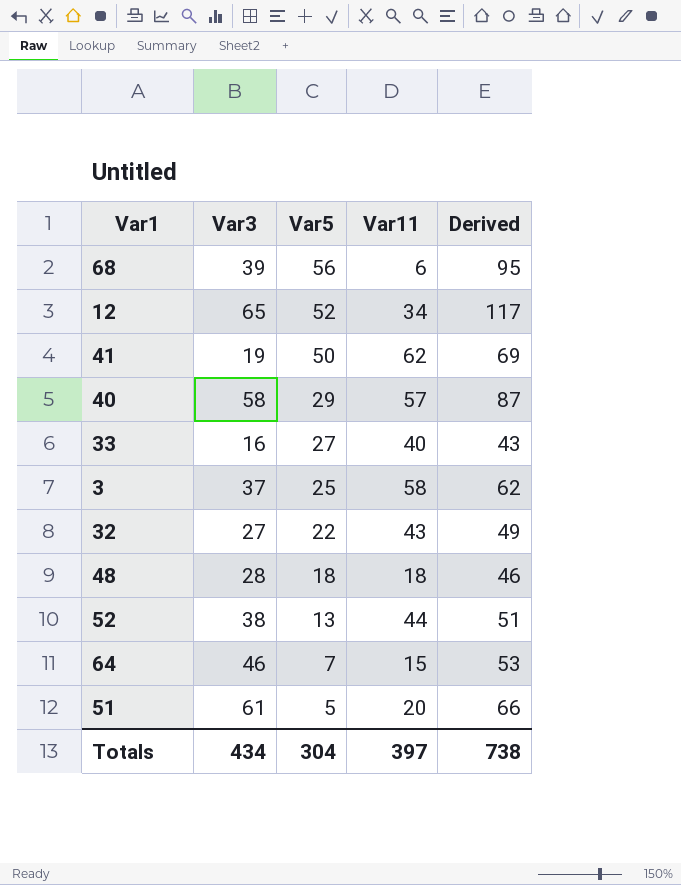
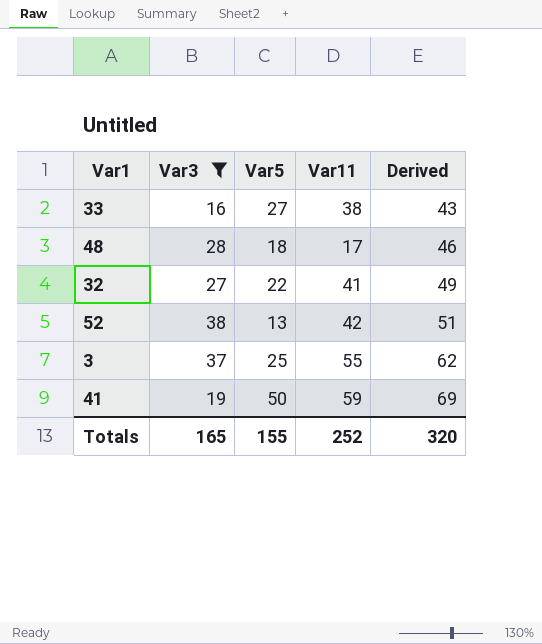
filter: none -> Var3 <= 38
row order: Var5 descending -> Derived ascending
33 | Var11: 40 -> 38
48 | Var11: 18 -> 17
32 | Var11: 43 -> 41
52 | Var11: 44 -> 42
3 | Var11: 58 -> 55
41 | Var11: 62 -> 59
Totals | Var3: 434 -> 165
Totals | Var5: 304 -> 155
Totals | Var11: 397 -> 252
Totals | Derived: 738 -> 320

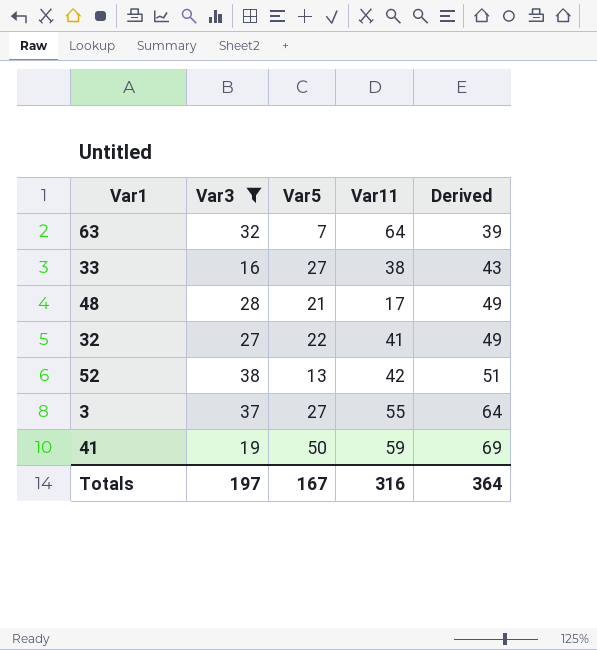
row 63: none -> 32 | 7 | 64 | 39
48 | Var5: 18 -> 21
48 | Derived: 46 -> 49
3 | Var5: 25 -> 27
3 | Derived: 62 -> 64
Totals | Var3: 165 -> 197
Totals | Var5: 155 -> 167
Totals | Var11: 252 -> 316
Totals | Derived: 320 -> 364

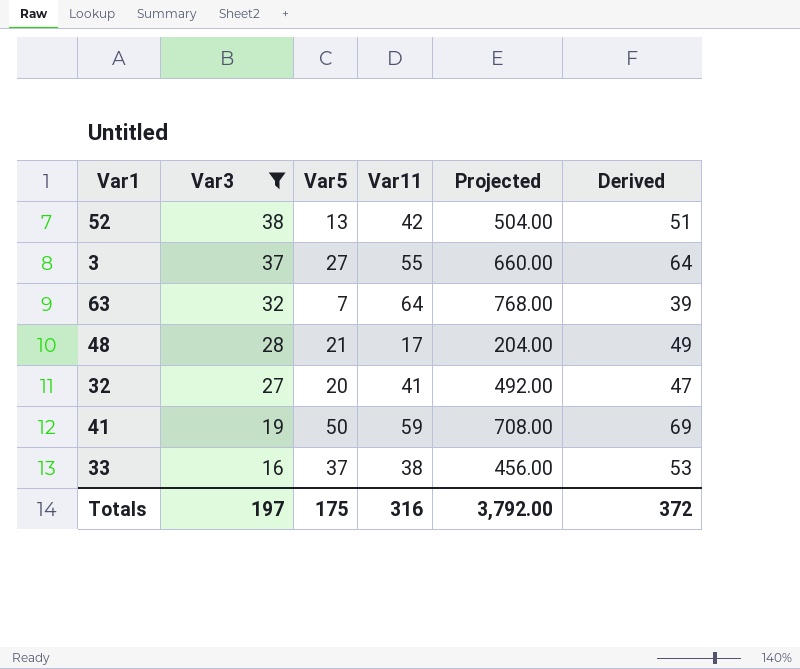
row order: Derived ascending -> Var3 descending
column Projected | formula: none -> [Var11] * 12
32 | Var5: 22 -> 20
32 | Derived: 49 -> 47
33 | Var5: 27 -> 37
33 | Derived: 43 -> 53
Totals | Var5: 167 -> 175
Totals | Derived: 364 -> 372

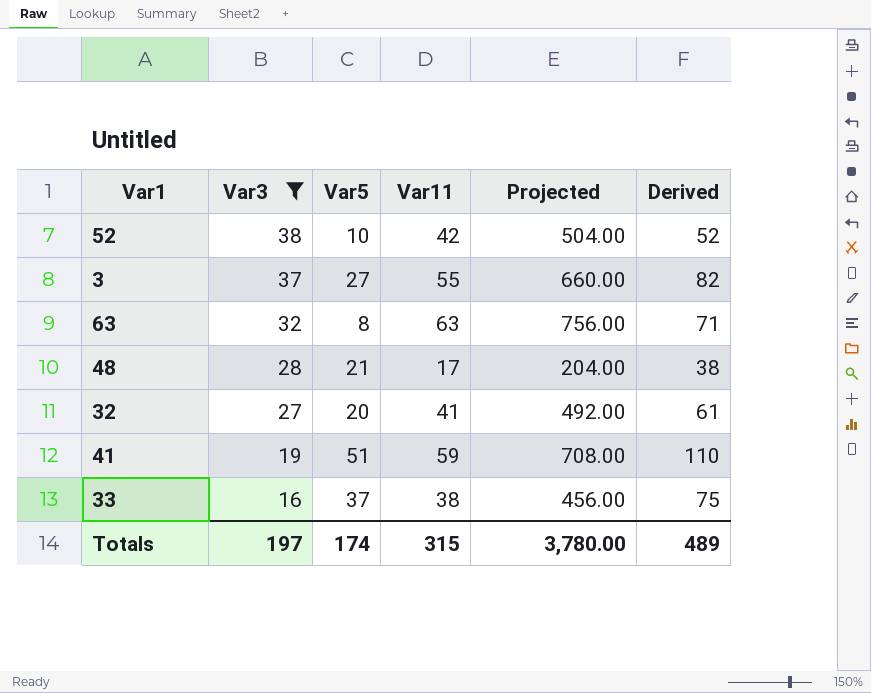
column Derived | formula: [Var3] + [Var5] -> [Var5] + [Var11]
52 | Var5: 13 -> 10
63 | Var5: 7 -> 8
63 | Var11: 64 -> 63
63 | Projected: 768.00 -> 756.00
41 | Var5: 50 -> 51
Totals | Var5: 175 -> 174
Totals | Var11: 316 -> 315
Totals | Projected: 3,792.00 -> 3,780.00
Totals | Derived: 372 -> 489

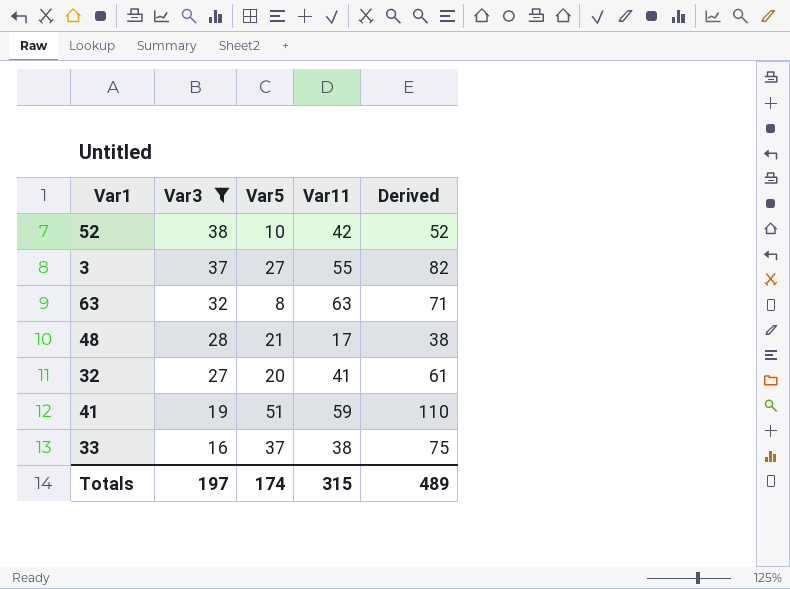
column Projected | formula: [Var11] * 12 -> none

